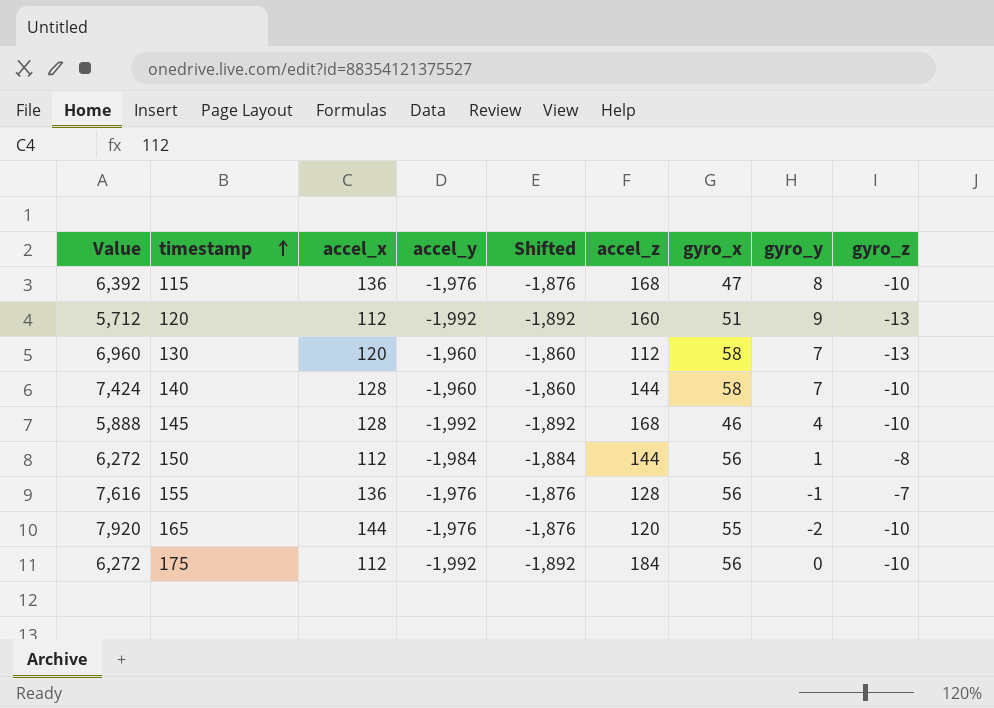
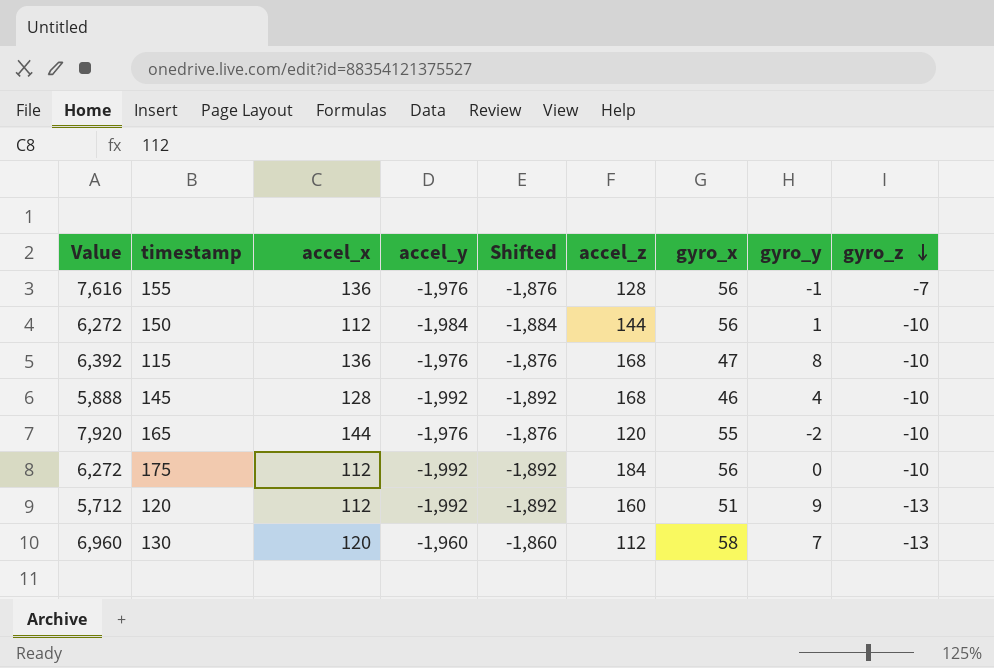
row order: timestamp ascending -> gyro_z descending
row 140: 7,424 | 128 | -1,960 | -1,860 | 144 | 58 | 7 | -10 -> none
150 | gyro_z: -8 -> -10

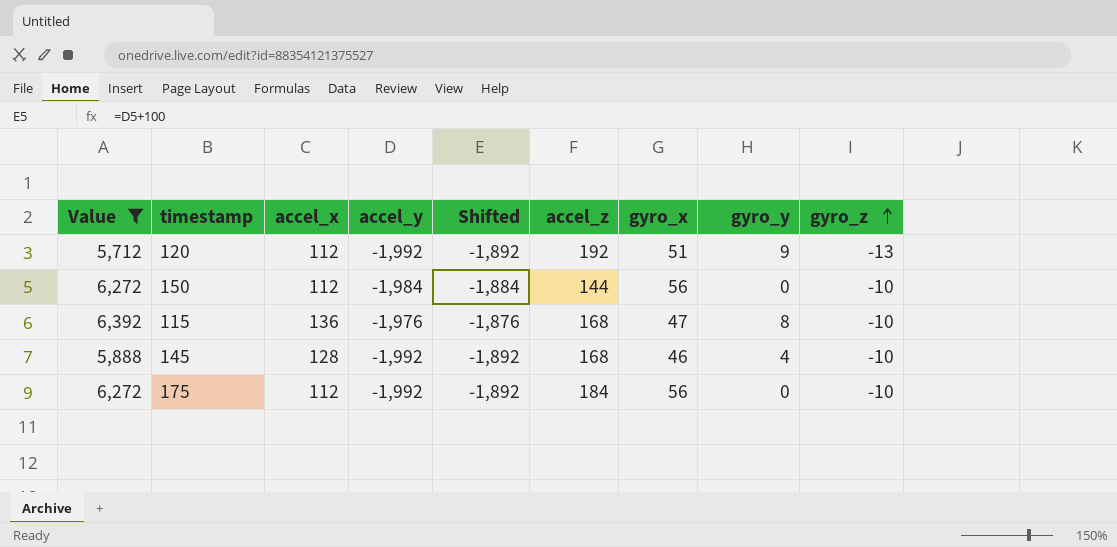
filter: none -> Value <= 6,392
row order: gyro_z descending -> gyro_z ascending
120 | accel_z: 160 -> 192
150 | gyro_y: 1 -> 0

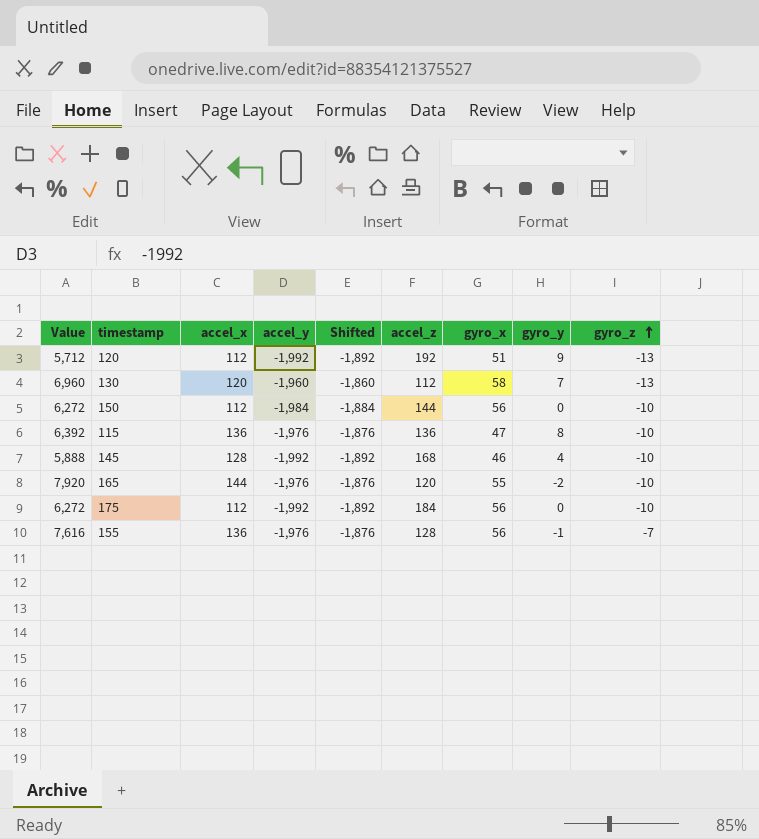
filter: Value <= 6,392 -> none
115 | accel_z: 168 -> 136

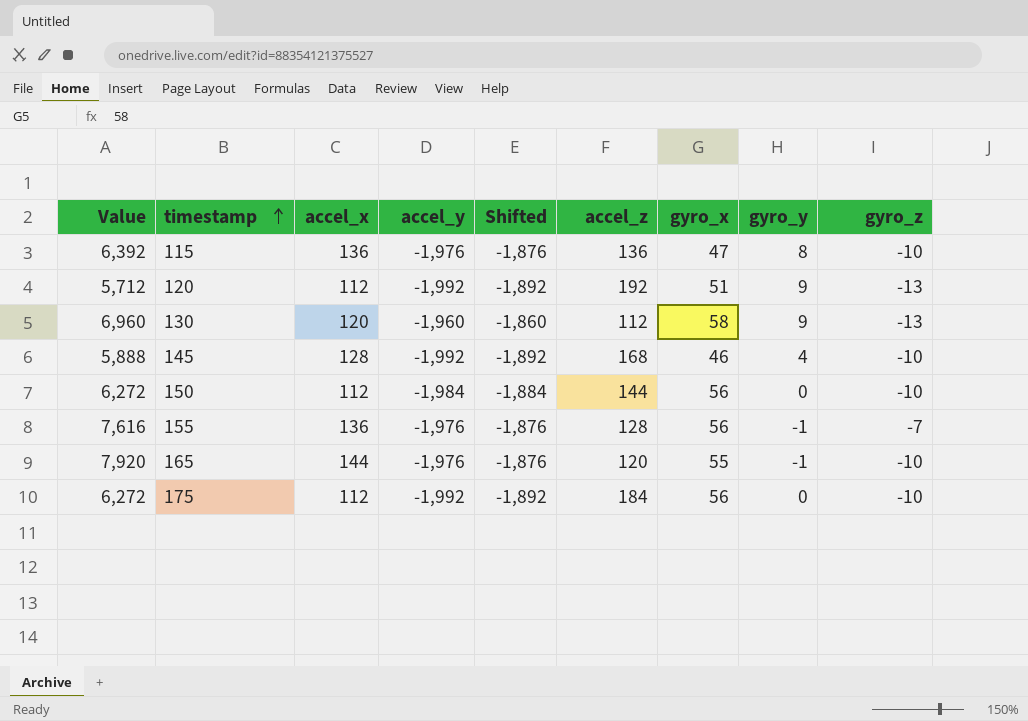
row order: gyro_z ascending -> timestamp ascending
130 | gyro_y: 7 -> 9
165 | gyro_y: -2 -> -1

